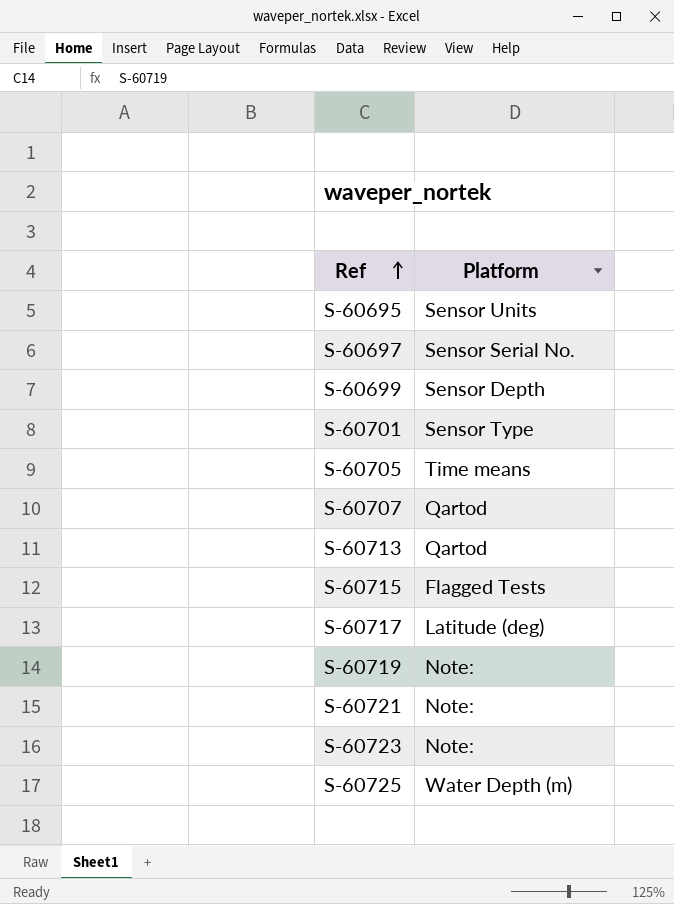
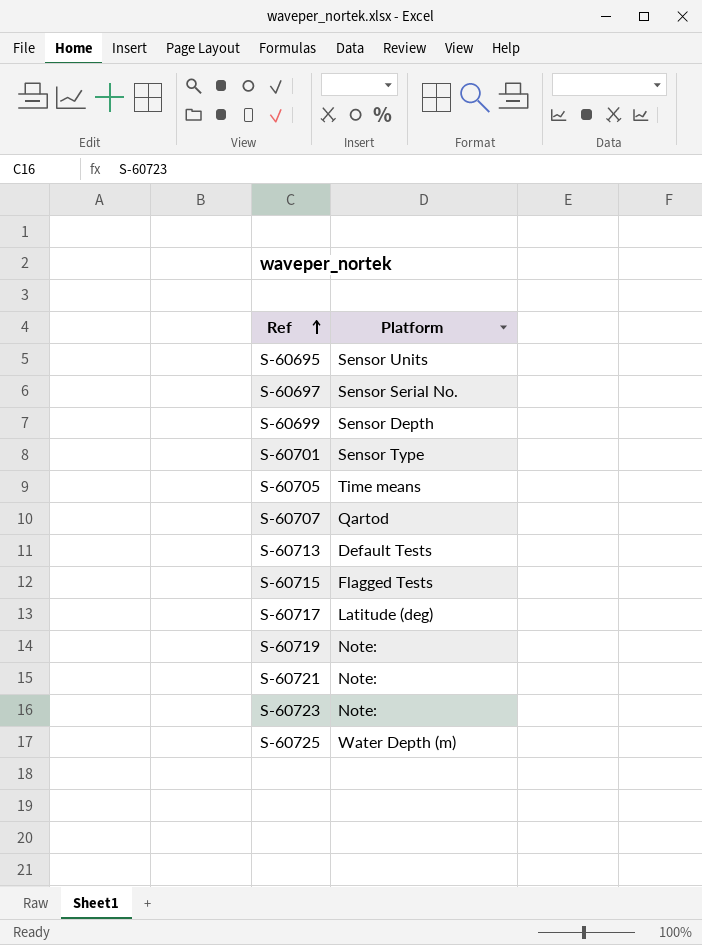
S-60713 | Platform: Qartod -> Default Tests

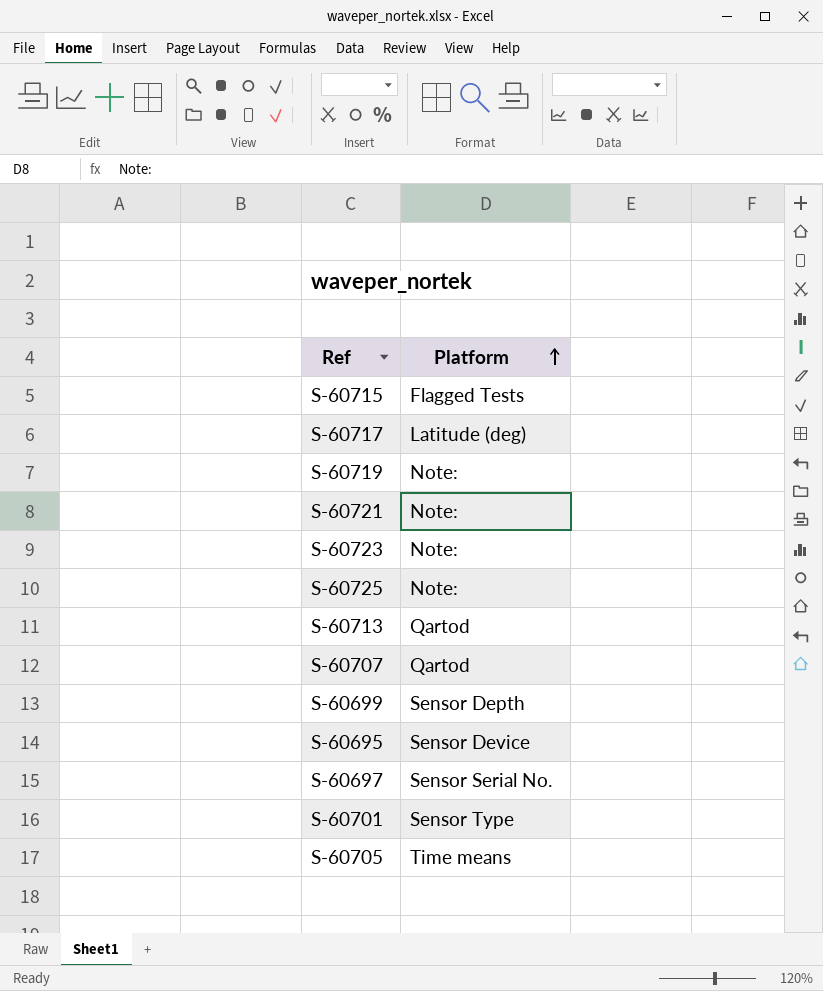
row order: Ref ascending -> Platform ascending
S-60725 | Platform: Water Depth (m) -> Note:
S-60713 | Platform: Default Tests -> Qartod
S-60695 | Platform: Sensor Units -> Sensor Device

